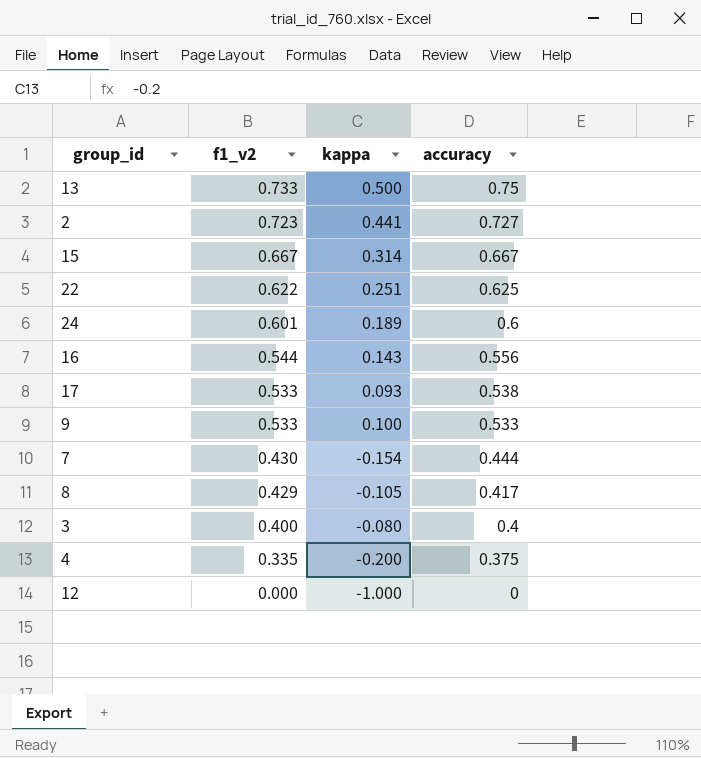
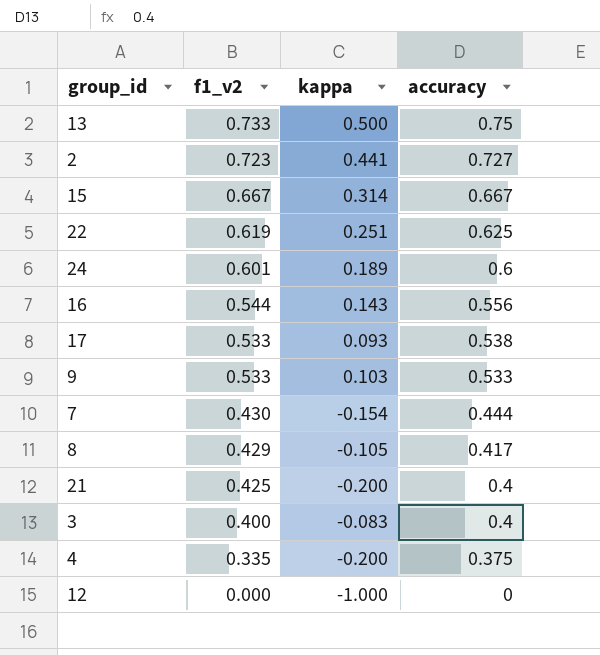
22 | f1_v2: 0.622 -> 0.619
9 | kappa: 0.100 -> 0.103
row 21: none -> 0.425 | -0.200 | 0.4
3 | kappa: -0.080 -> -0.083

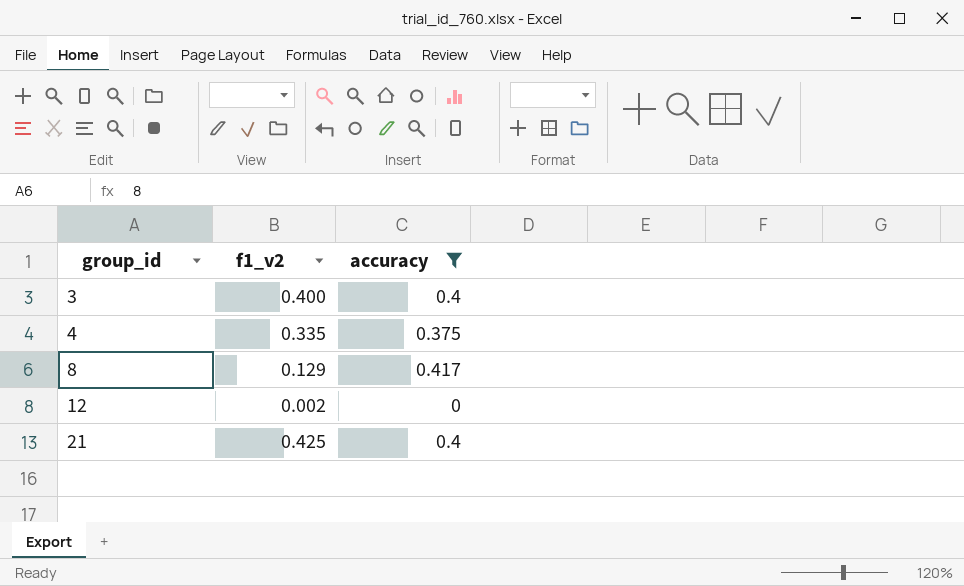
filter: none -> accuracy <= 0.417
row order: f1_v2 descending -> group_id ascending
column kappa | position: 3 -> none
8 | f1_v2: 0.429 -> 0.129
12 | f1_v2: 0.000 -> 0.002

